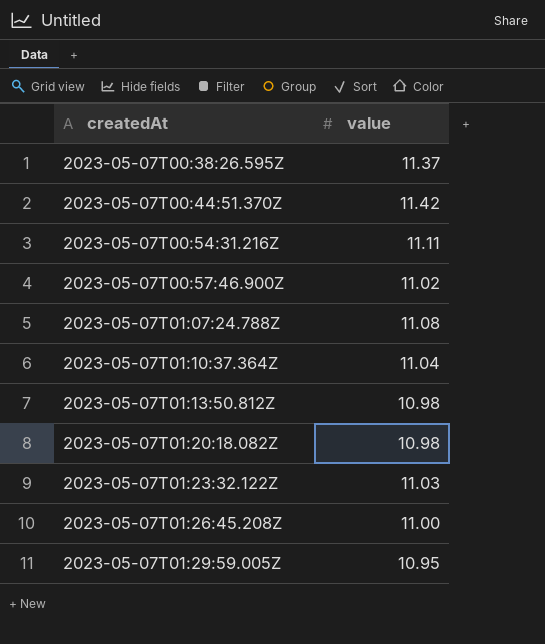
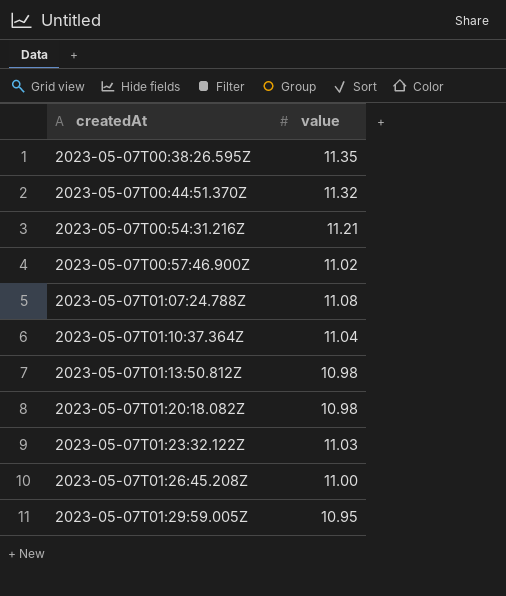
2023-05-07T00:38:26.595Z | value: 11.37 -> 11.35
2023-05-07T00:44:51.370Z | value: 11.42 -> 11.32
2023-05-07T00:54:31.216Z | value: 11.11 -> 11.21

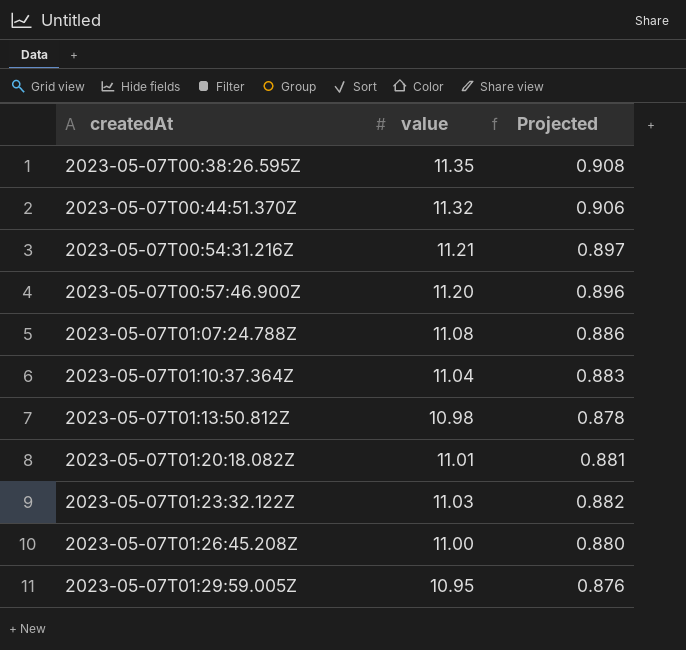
column Projected | formula: none -> [value] * 0.08
2023-05-07T00:57:46.900Z | value: 11.02 -> 11.20
2023-05-07T01:20:18.082Z | value: 10.98 -> 11.01

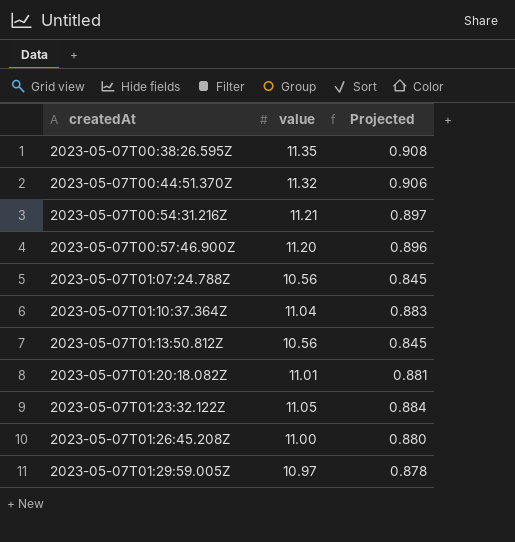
2023-05-07T01:07:24.788Z | value: 11.08 -> 10.56
2023-05-07T01:07:24.788Z | Projected: 0.886 -> 0.845
2023-05-07T01:13:50.812Z | value: 10.98 -> 10.56
2023-05-07T01:13:50.812Z | Projected: 0.878 -> 0.845
2023-05-07T01:23:32.122Z | value: 11.03 -> 11.05
2023-05-07T01:23:32.122Z | Projected: 0.882 -> 0.884
2023-05-07T01:29:59.005Z | value: 10.95 -> 10.97
2023-05-07T01:29:59.005Z | Projected: 0.876 -> 0.878

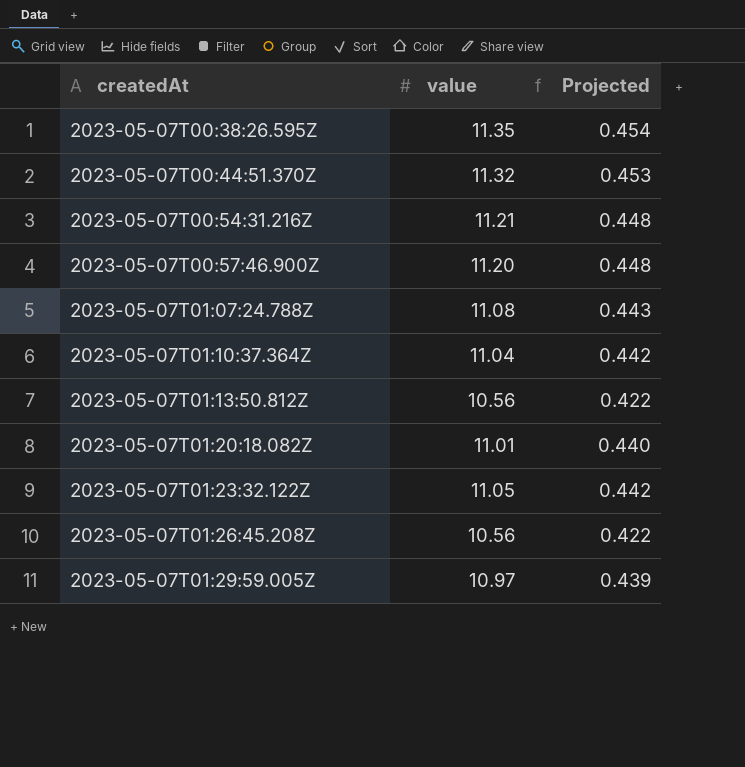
column Projected | formula: [value] * 0.08 -> [value] * 0.04
2023-05-07T01:07:24.788Z | value: 10.56 -> 11.08
2023-05-07T01:26:45.208Z | value: 11.00 -> 10.56

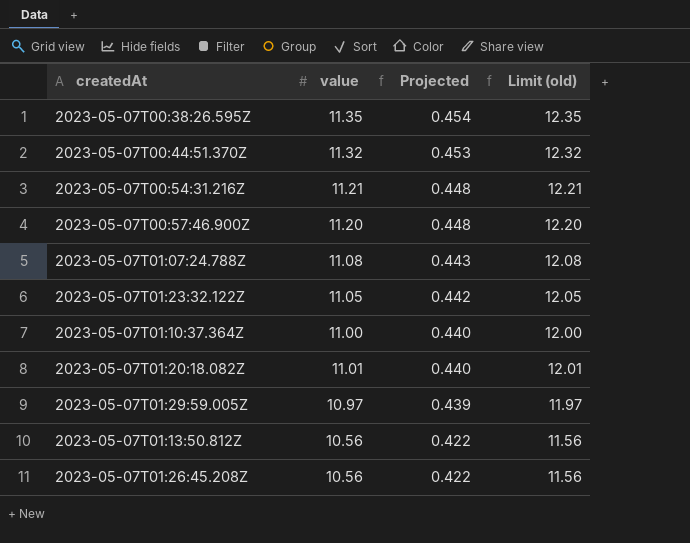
row order: createdAt ascending -> Projected descending
column Limit (old) | formula: none -> [value] + 1
2023-05-07T01:10:37.364Z | value: 11.04 -> 11.00
2023-05-07T01:10:37.364Z | Projected: 0.442 -> 0.440

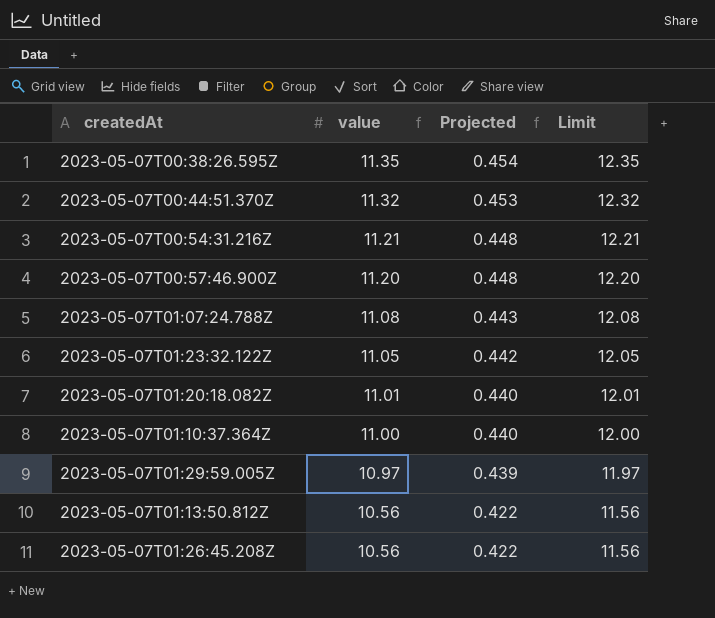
row order: Projected descending -> value descending
column name: Limit (old) -> Limit

